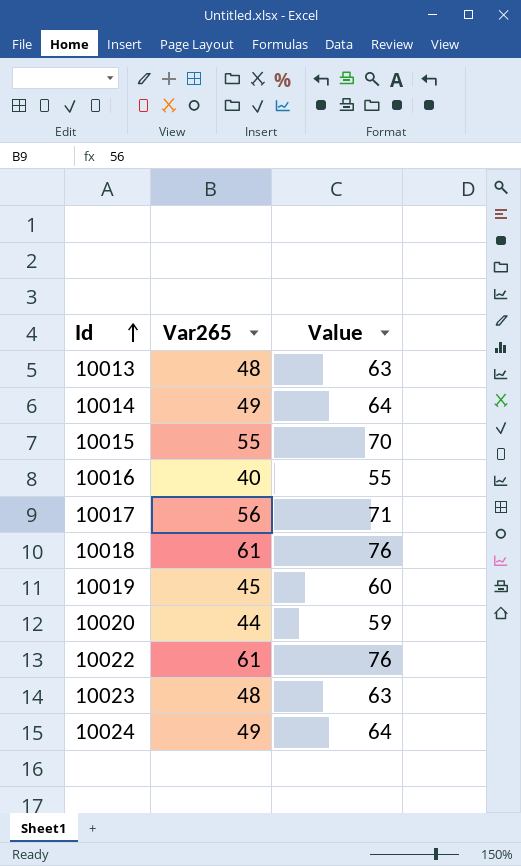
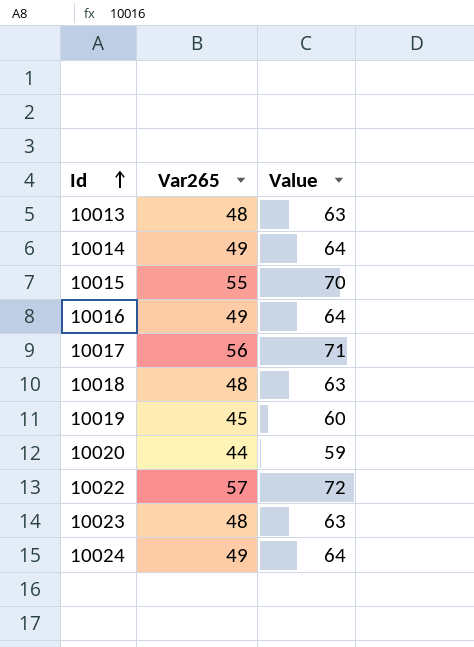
10016 | Var265: 40 -> 49
10016 | Value: 55 -> 64
10018 | Var265: 61 -> 48
10018 | Value: 76 -> 63
10022 | Var265: 61 -> 57
10022 | Value: 76 -> 72

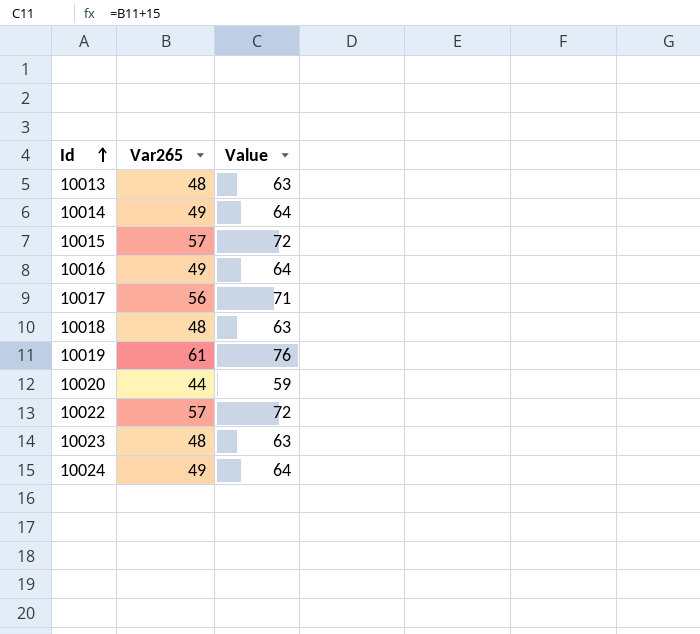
10015 | Var265: 55 -> 57
10015 | Value: 70 -> 72
10019 | Var265: 45 -> 61
10019 | Value: 60 -> 76

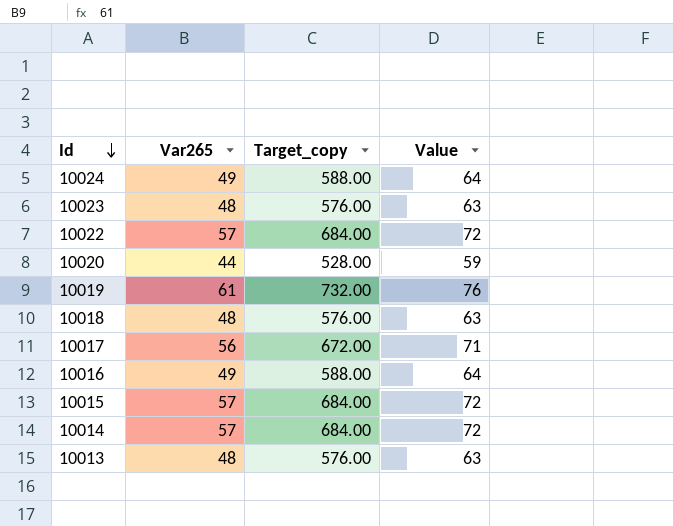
row order: Id ascending -> Id descending
column Target_copy | formula: none -> [Var265] * 12
10014 | Var265: 49 -> 57
10014 | Value: 64 -> 72

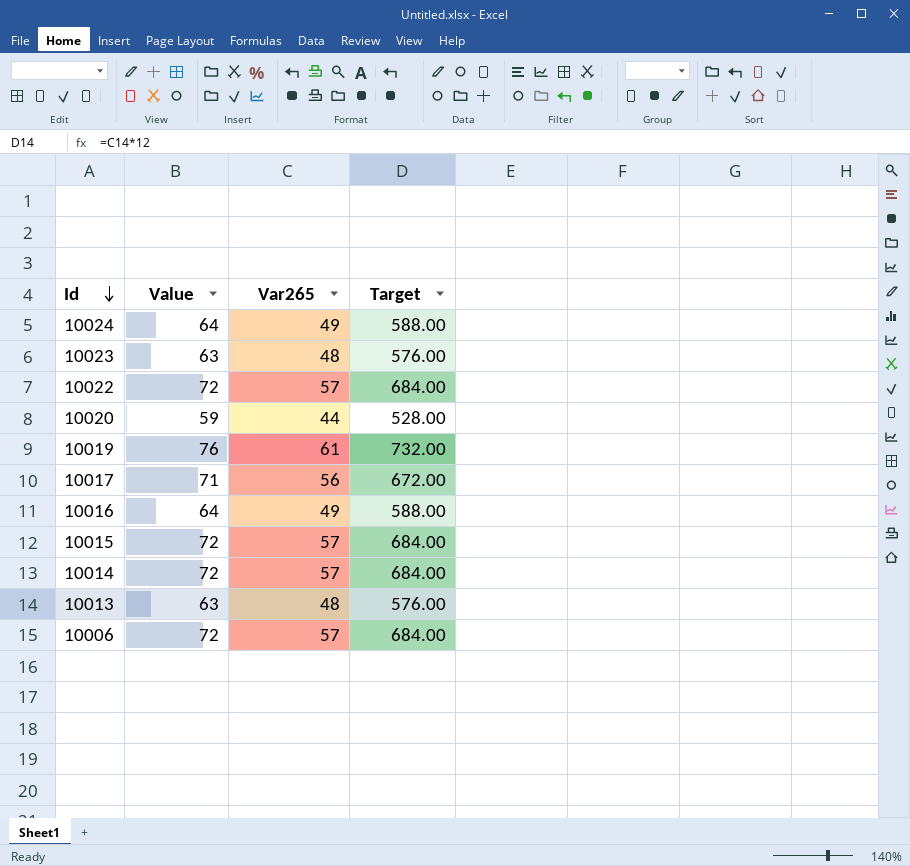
column Value | position: 4 -> 2
column name: Target_copy -> Target
row 10018: 48 | 576.00 | 63 -> none
row 10006: none -> 72 | 57 | 684.00

